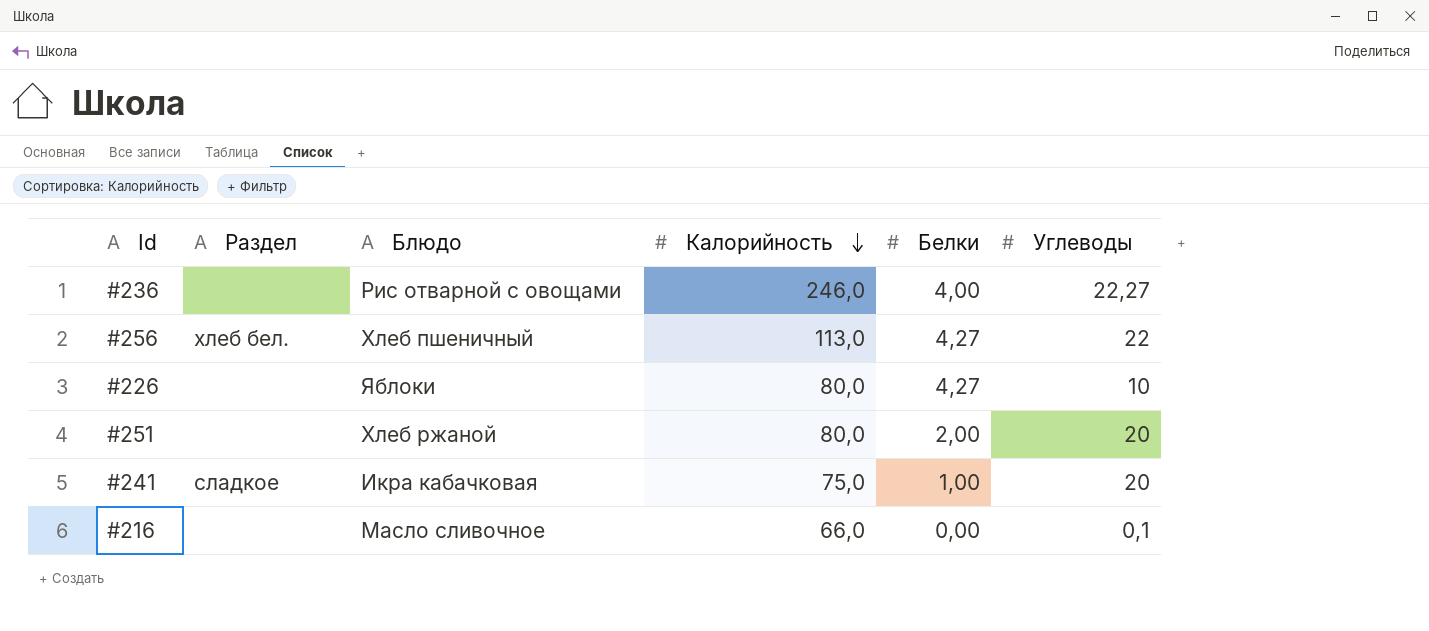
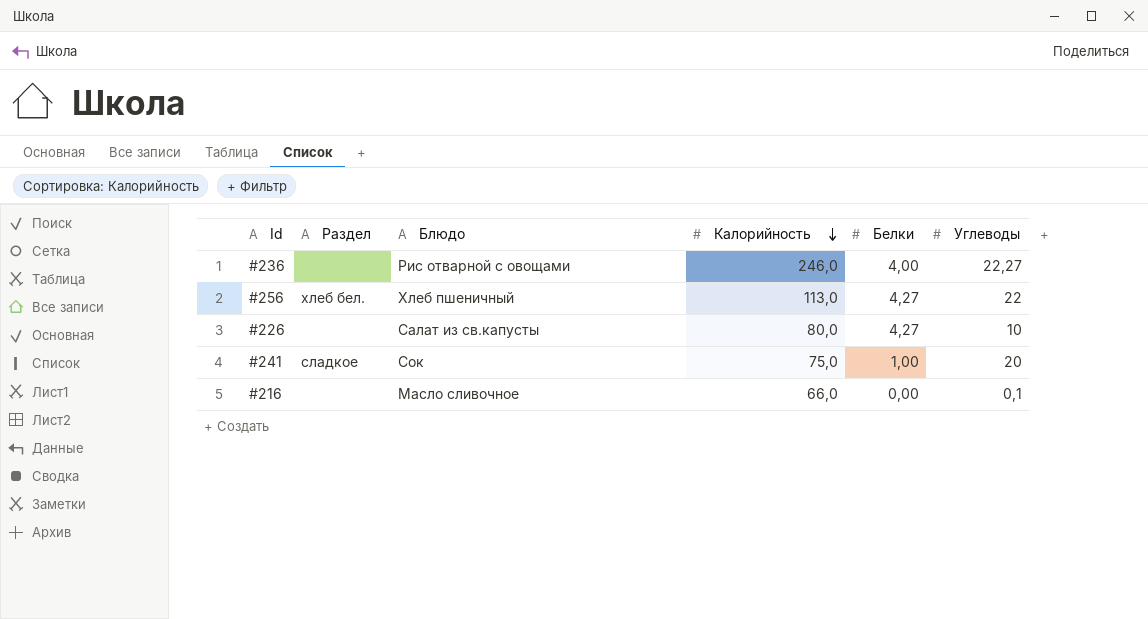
row #251: none | Хлеб ржаной | 80,0 | 2,00 | 20 -> none
#226 | Блюдо: Яблоки -> Салат из св.капусты
#241 | Блюдо: Икра кабачковая -> Сок

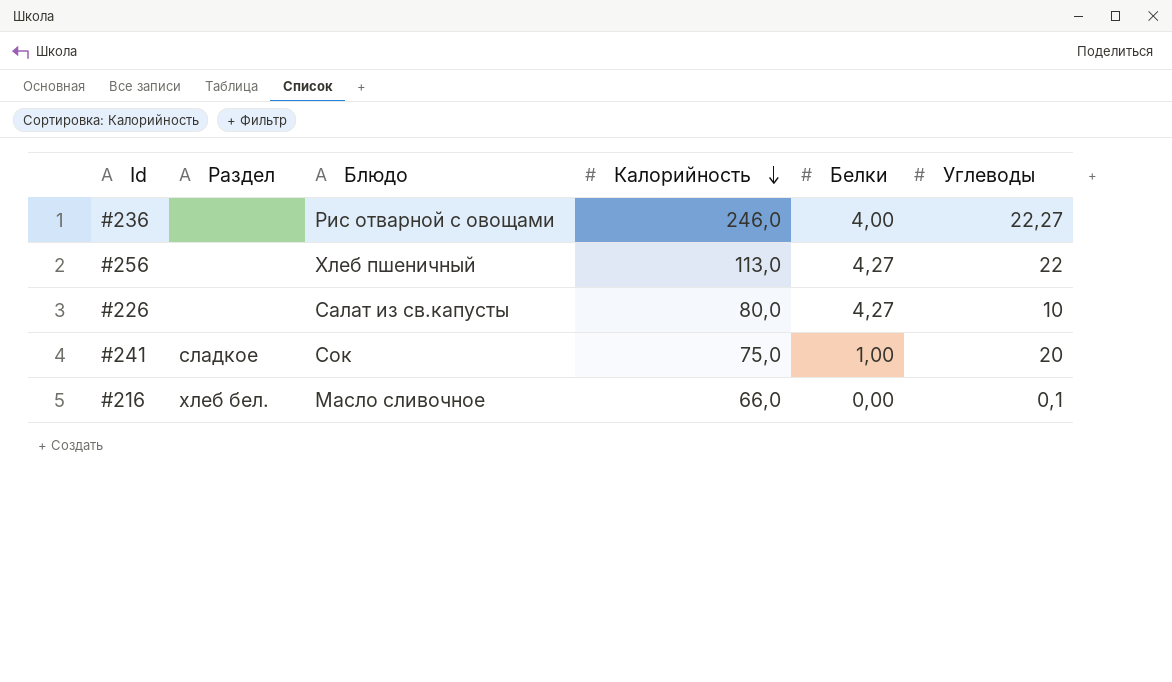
#256 | Раздел: хлеб бел. -> none
#216 | Раздел: none -> хлеб бел.

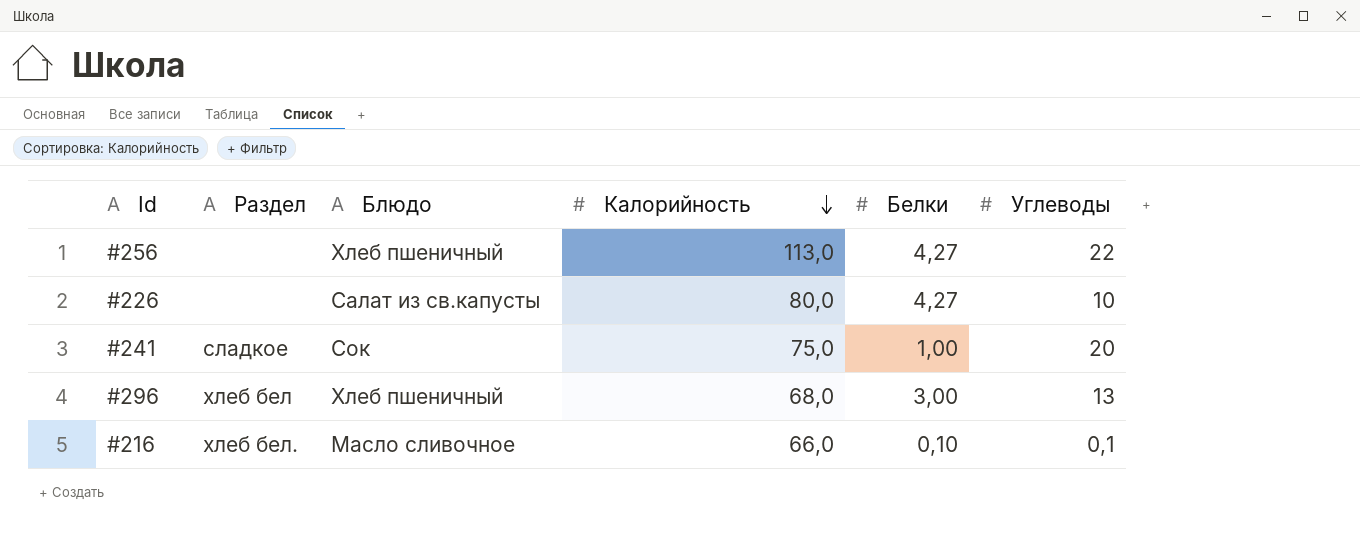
row #236: none | Рис отварной с овощами | 246,0 | 4,00 | 22,27 -> none
row #296: none -> хлеб бел | Хлеб пшеничный | 68,0 | 3,00 | 13
#216 | Белки: 0,00 -> 0,10

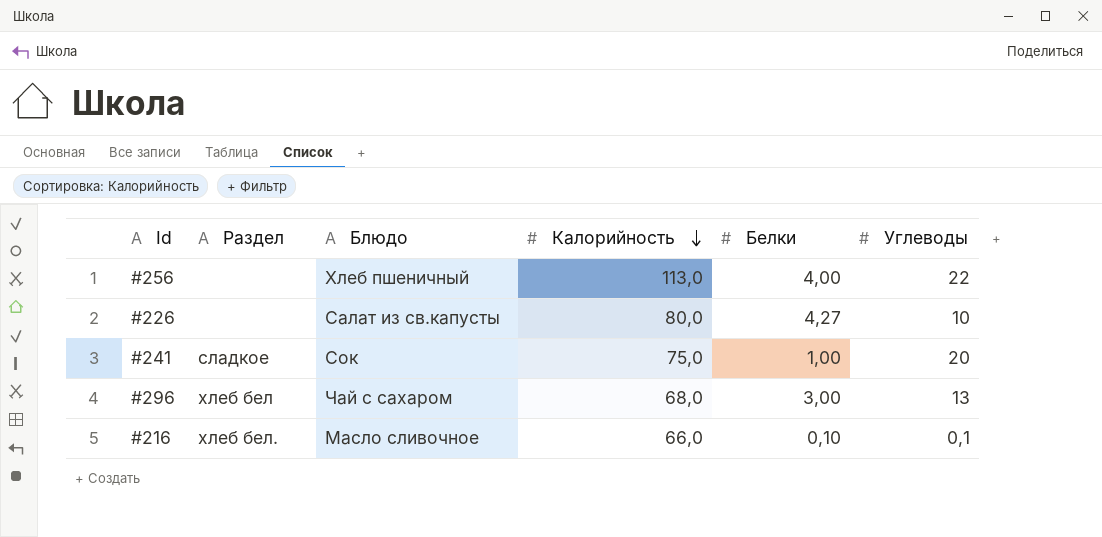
#256 | Белки: 4,27 -> 4,00
#296 | Блюдо: Хлеб пшеничный -> Чай с сахаром

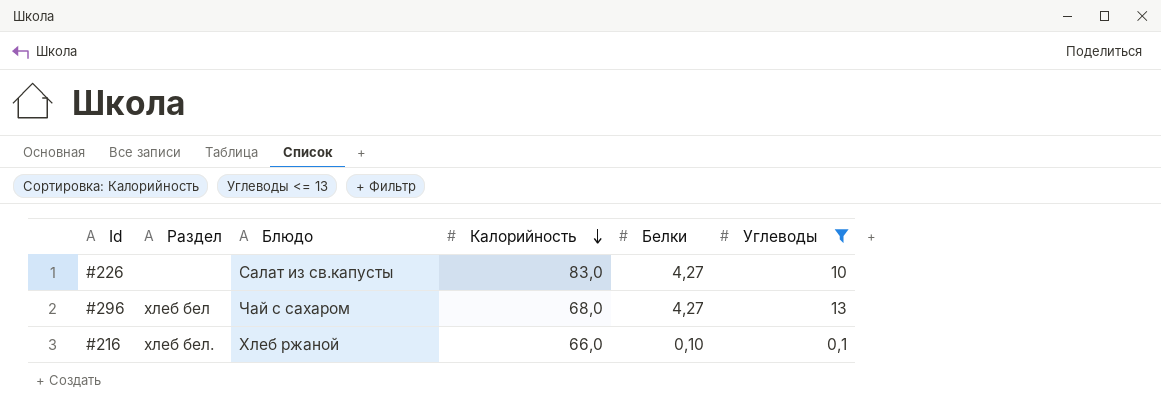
filter: none -> Углеводы <= 13
#226 | Калорийность: 80,0 -> 83,0
#296 | Белки: 3,00 -> 4,27
#216 | Блюдо: Масло сливочное -> Хлеб ржаной

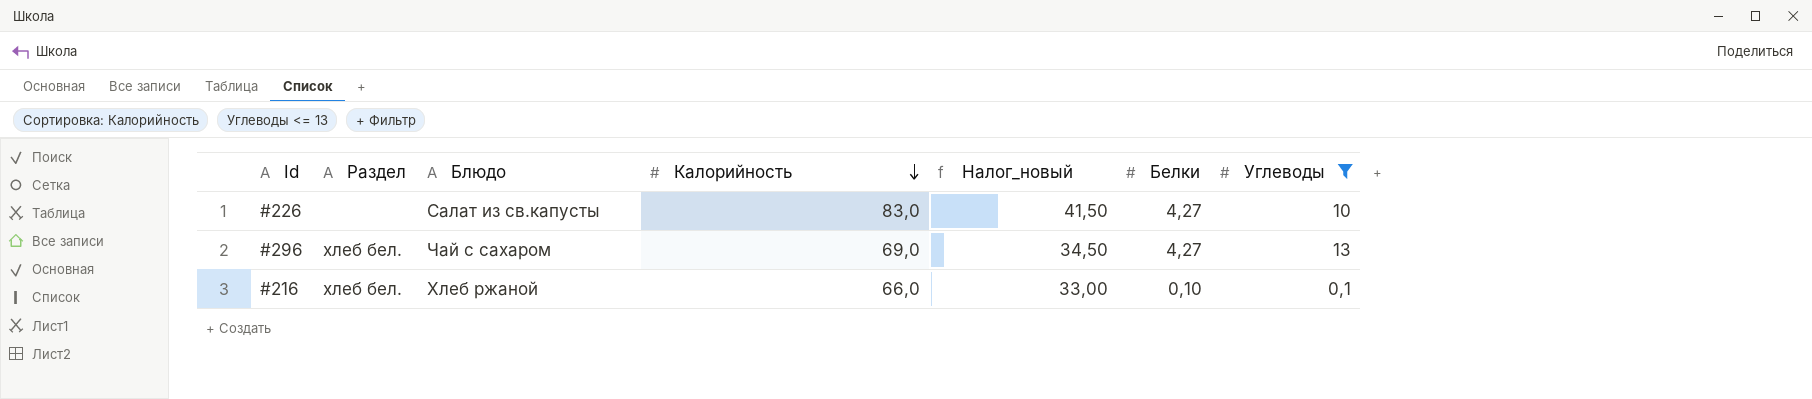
column Налог_новый | formula: none -> [Калорийность] * 0,5
#296 | Раздел: хлеб бел -> хлеб бел.
#296 | Калорийность: 68,0 -> 69,0

